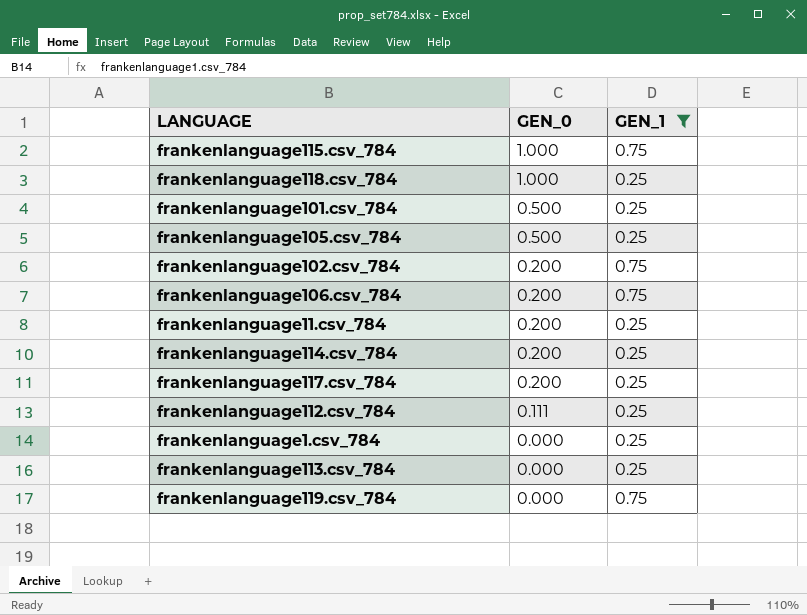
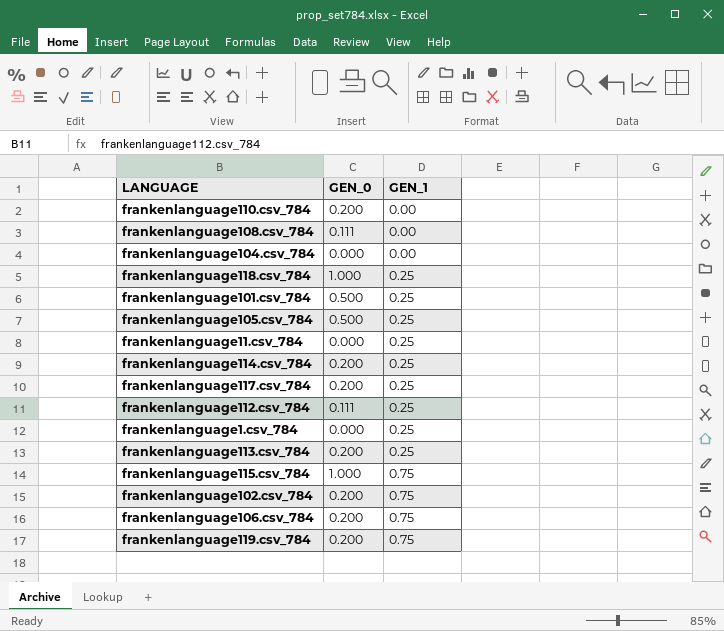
filter: GEN_1 != 0.00 -> none
row order: GEN_0 descending -> GEN_1 ascending
frankenlanguage11.csv_784 | GEN_0: 0.200 -> 0.000
frankenlanguage113.csv_784 | GEN_0: 0.000 -> 0.200
frankenlanguage119.csv_784 | GEN_0: 0.000 -> 0.200

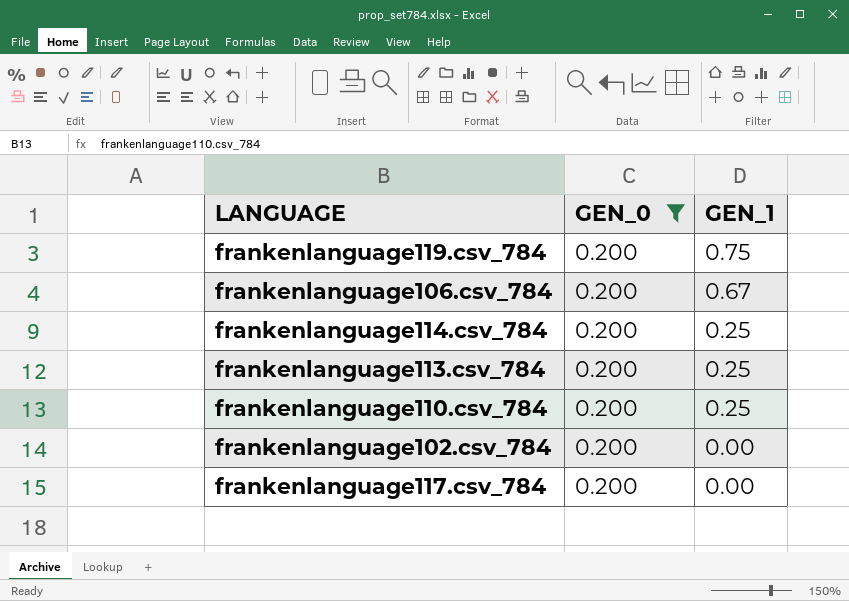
filter: none -> GEN_0 = 0.200
row order: GEN_1 ascending -> GEN_1 descending
frankenlanguage106.csv_784 | GEN_1: 0.75 -> 0.67
frankenlanguage110.csv_784 | GEN_1: 0.00 -> 0.25
frankenlanguage102.csv_784 | GEN_1: 0.75 -> 0.00
frankenlanguage117.csv_784 | GEN_1: 0.25 -> 0.00

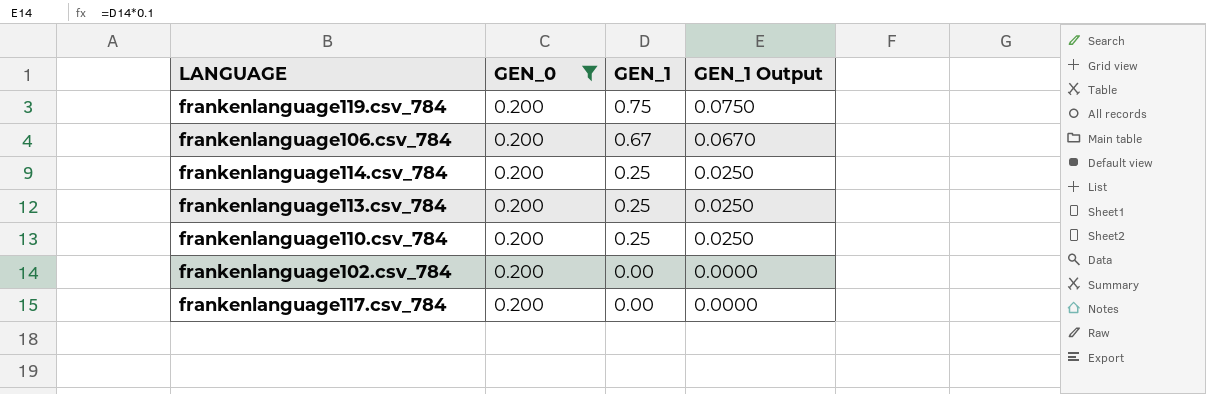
column GEN_1 Output | formula: none -> [GEN_1] * 0.1

